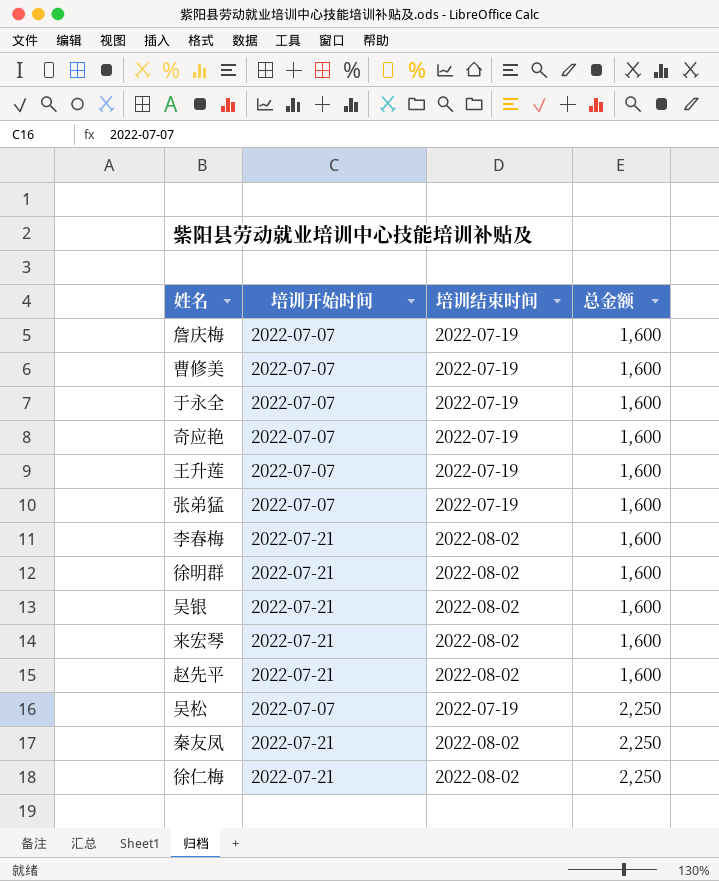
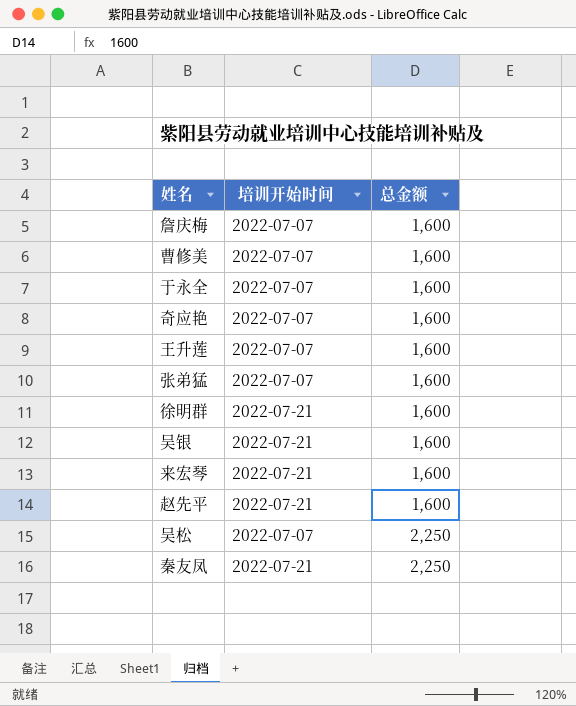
column 培训结束时间 | position: 3 -> none
row 李春梅: 2022-07-21 | 2022-08-02 | 1,600 -> none
row 徐仁梅: 2022-07-21 | 2022-08-02 | 2,250 -> none

